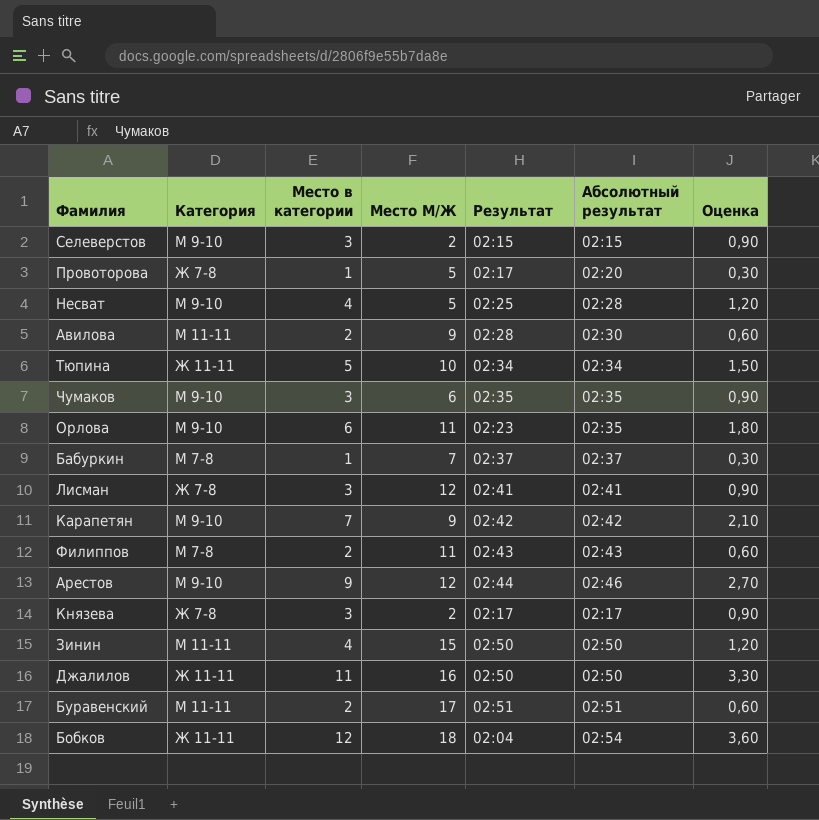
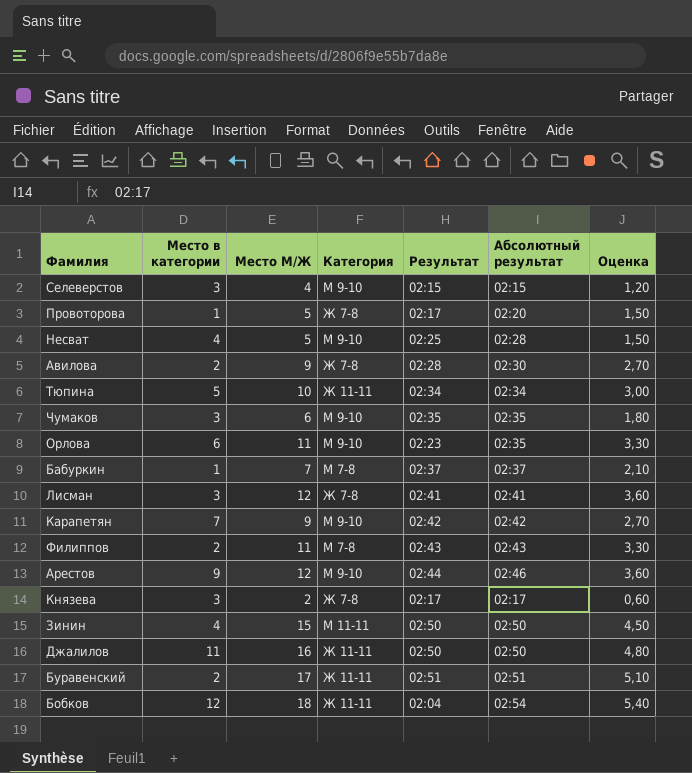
column Категория | position: 2 -> 4
column Оценка | formula: [Место в категории] * 0,3 -> [Место М/Ж] * 0,3
Селеверстов | Место М/Ж: 2 -> 4
Авилова | Категория: М 11-11 -> Ж 7-8
Буравенский | Категория: М 11-11 -> Ж 11-11

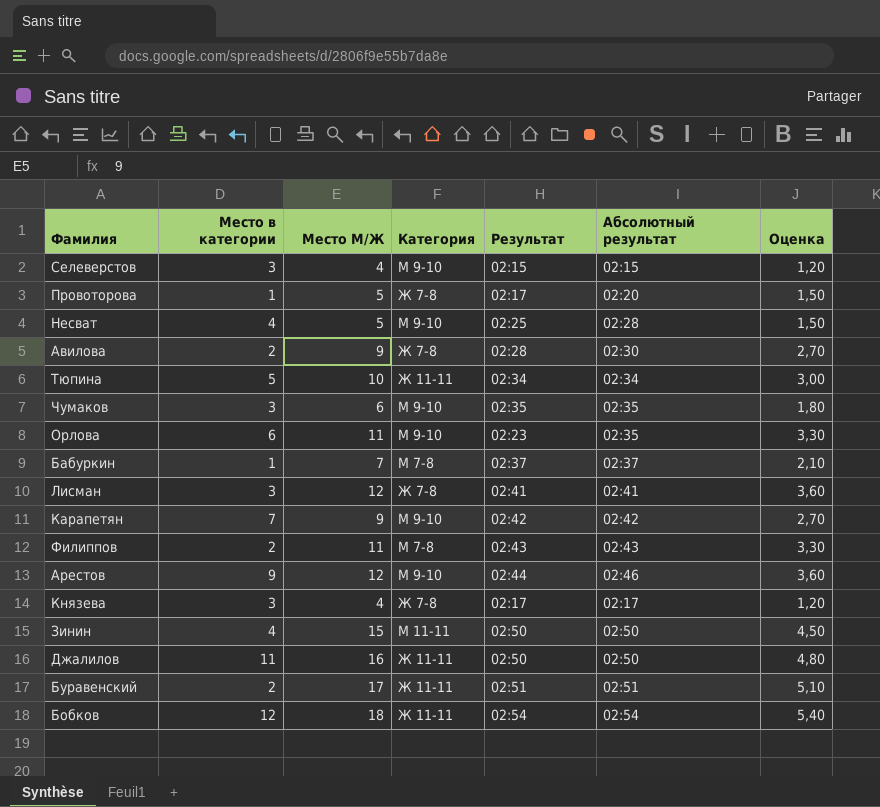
Князева | Место М/Ж: 2 -> 4
Князева | Оценка: 0,60 -> 1,20
Бобков | Результат: 02:04 -> 02:54

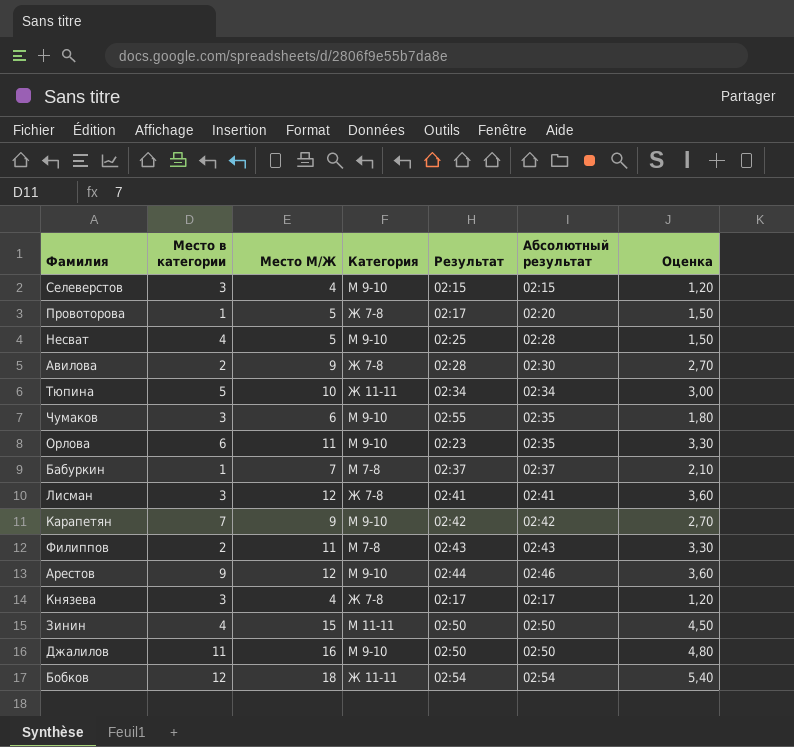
row Буравенский: 2 | 17 | Ж 11-11 | 02:51 | 02:51 | 5,10 -> none
Чумаков | Результат: 02:35 -> 02:55
Джалилов | Категория: Ж 11-11 -> М 9-10

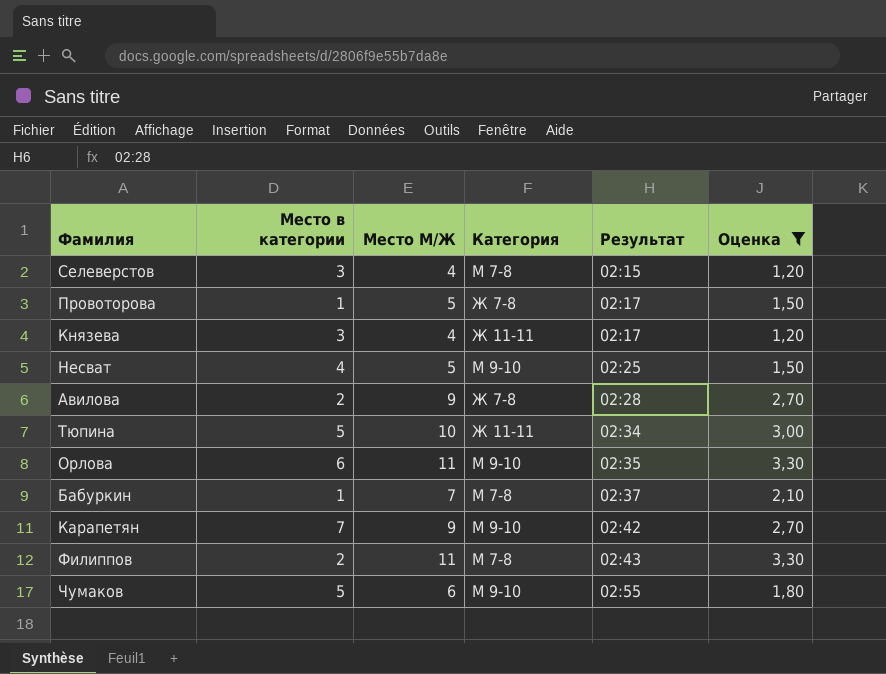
filter: none -> Оценка <= 3,30
row order: none -> Результат ascending
column Абсолютный результат | position: 6 -> none
Селеверстов | Категория: М 9-10 -> М 7-8
Князева | Категория: Ж 7-8 -> Ж 11-11
Орлова | Результат: 02:23 -> 02:35
Чумаков | Место в категории: 3 -> 5

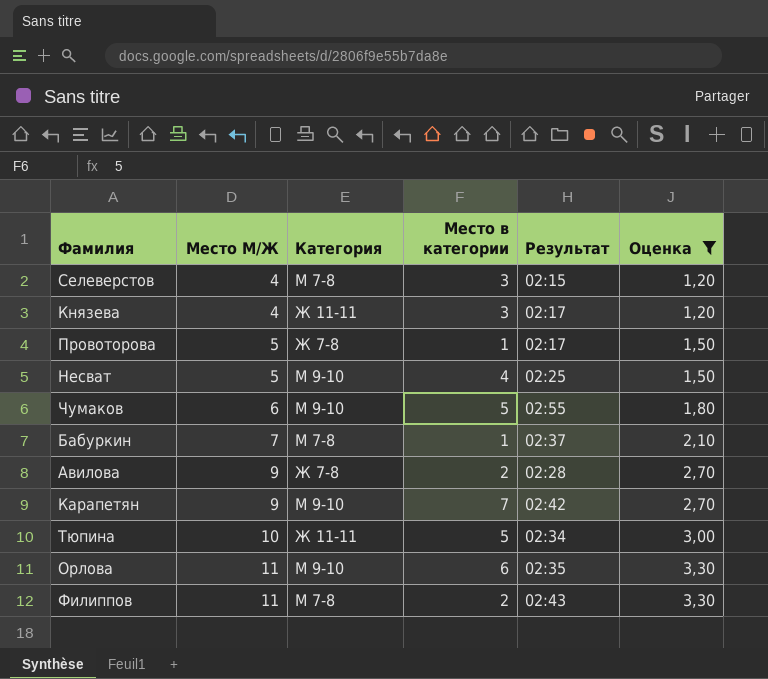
row order: Результат ascending -> Место М/Ж ascending
column Место в категории | position: 2 -> 4

